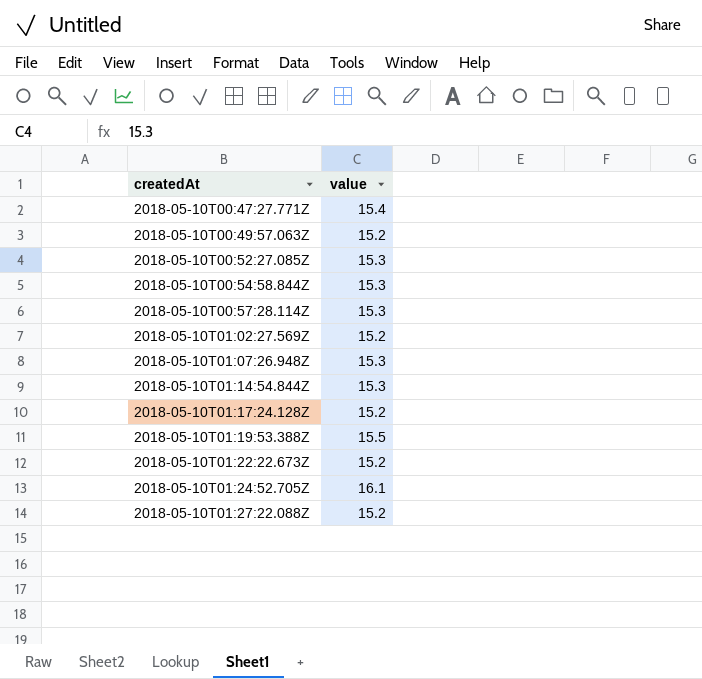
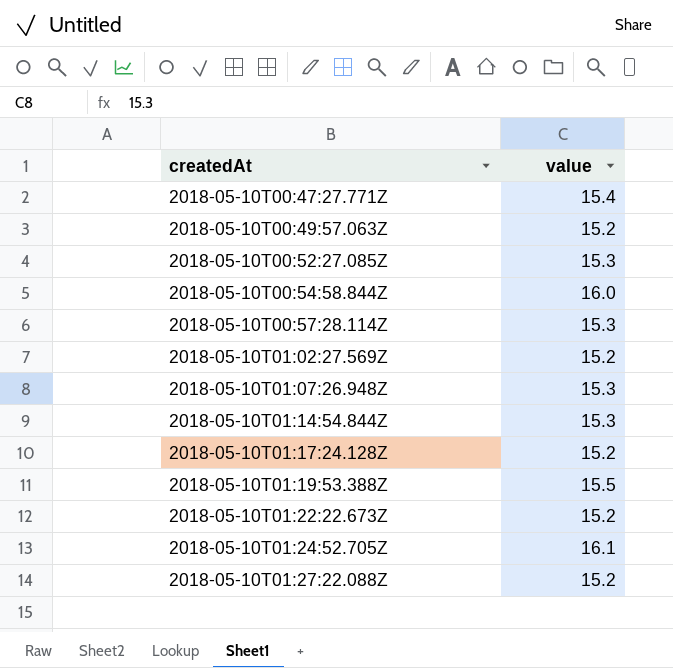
2018-05-10T00:54:58.844Z | value: 15.3 -> 16.0

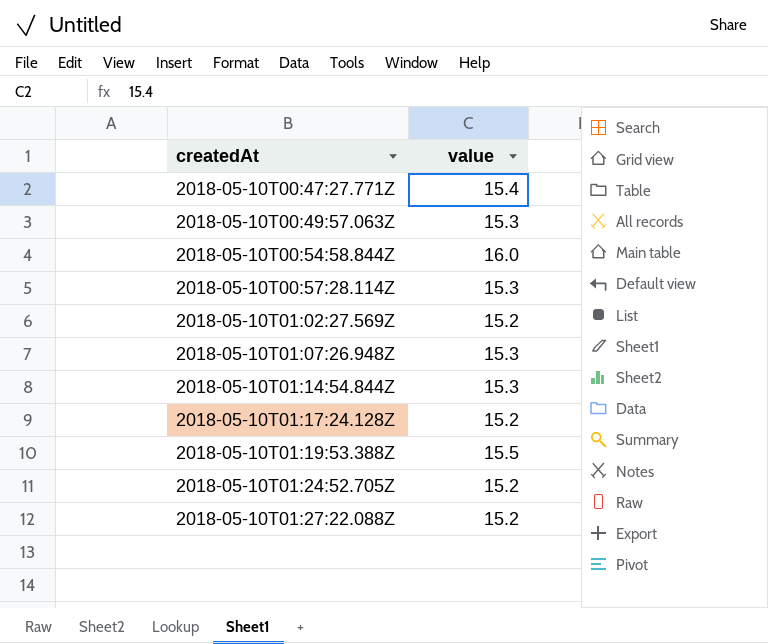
row 2018-05-10T00:52:27.085Z: 15.3 -> none
row 2018-05-10T01:22:22.673Z: 15.2 -> none
2018-05-10T00:49:57.063Z | value: 15.2 -> 15.3
2018-05-10T01:24:52.705Z | value: 16.1 -> 15.2

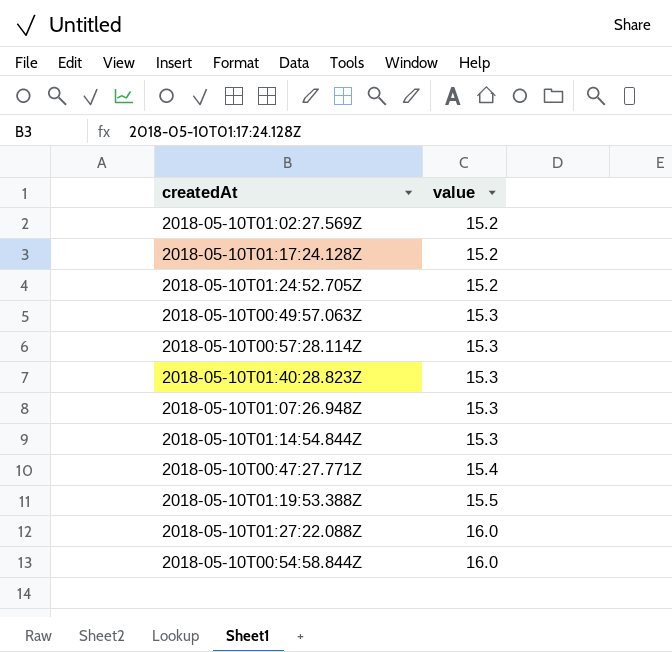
row order: createdAt ascending -> value ascending
row 2018-05-10T01:40:28.823Z: none -> 15.3
2018-05-10T01:27:22.088Z | value: 15.2 -> 16.0

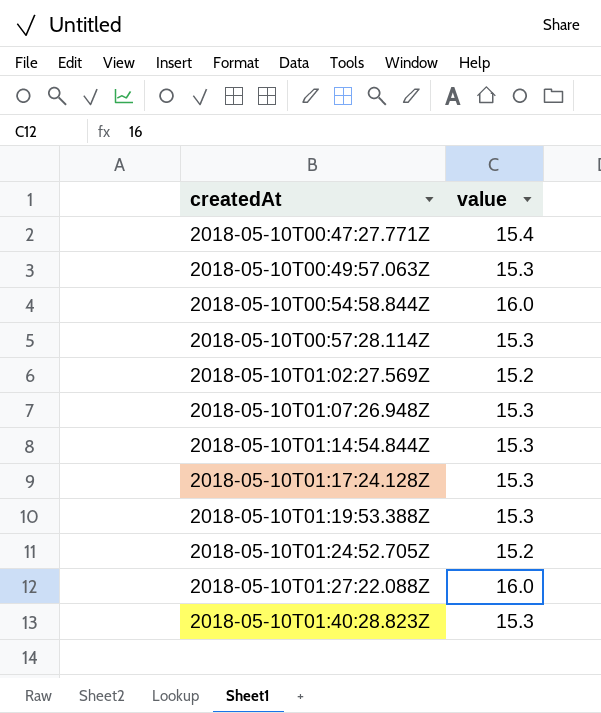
row order: value ascending -> createdAt ascending
2018-05-10T01:17:24.128Z | value: 15.2 -> 15.3
2018-05-10T01:19:53.388Z | value: 15.5 -> 15.3

